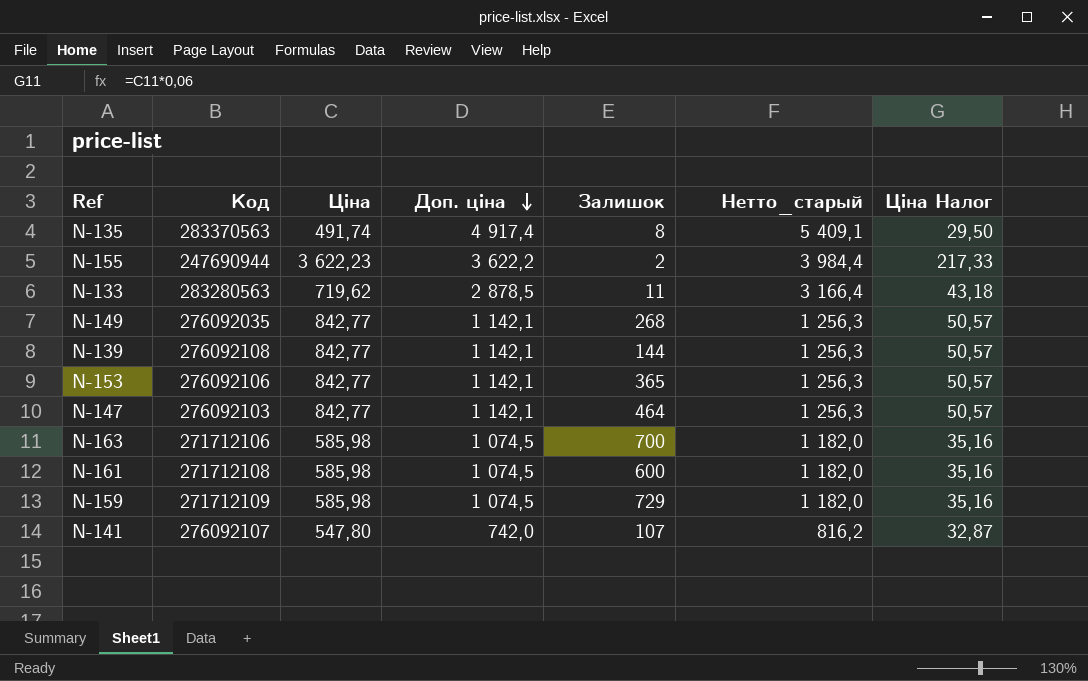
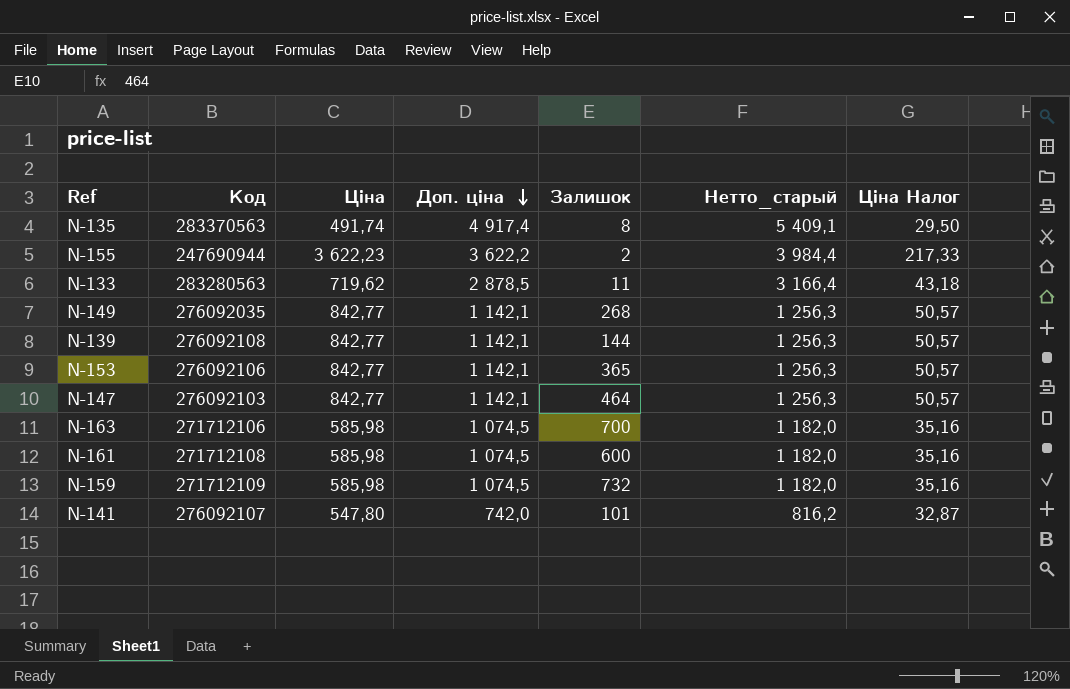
N-159 | Залишок: 729 -> 732
N-141 | Залишок: 107 -> 101

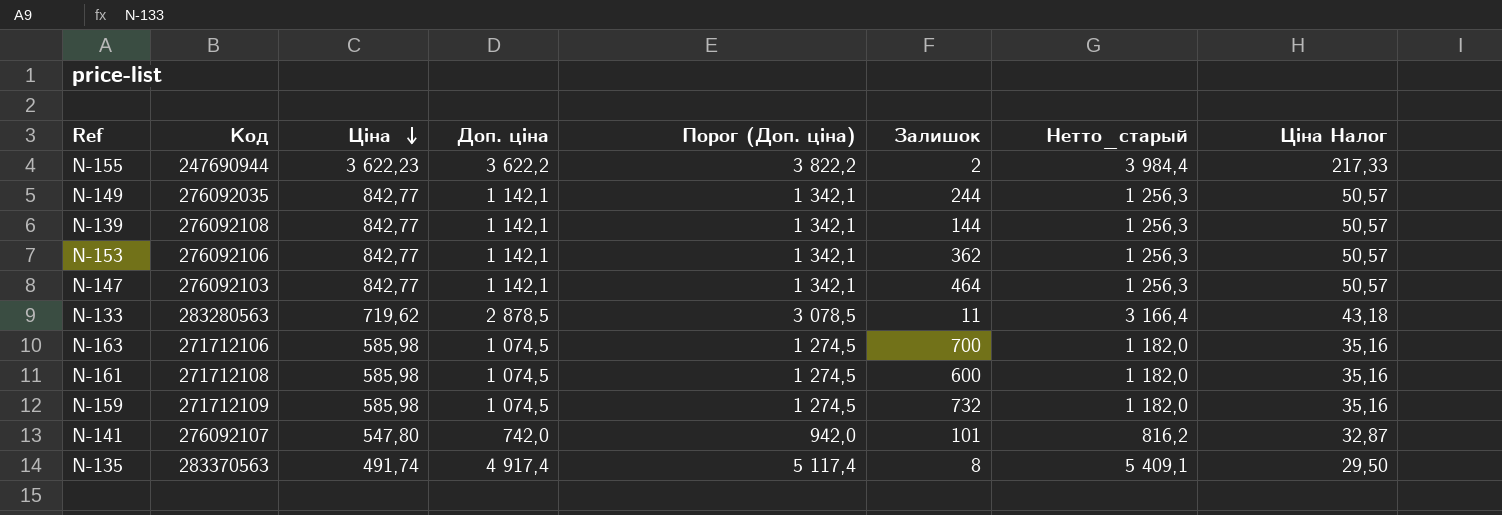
row order: Доп. ціна descending -> Ціна descending
column Порог (Доп. ціна) | formula: none -> [Доп. ціна] + 200
N-149 | Залишок: 268 -> 244
N-153 | Залишок: 365 -> 362

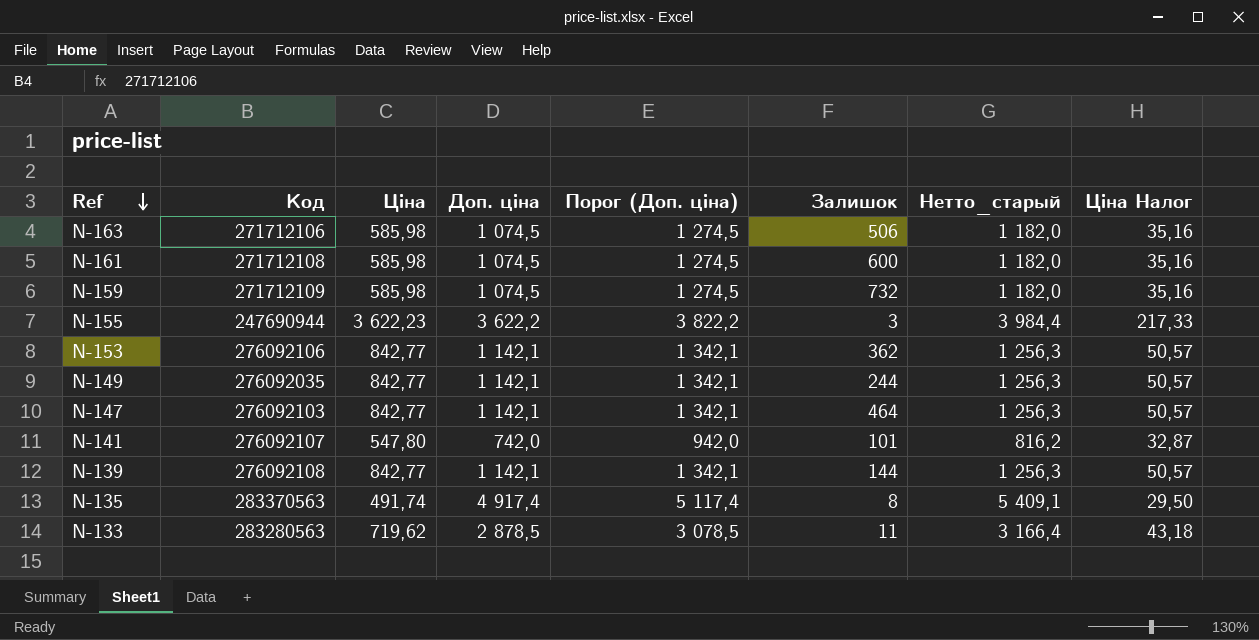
row order: Ціна descending -> Ref descending
N-163 | Залишок: 700 -> 506
N-155 | Залишок: 2 -> 3

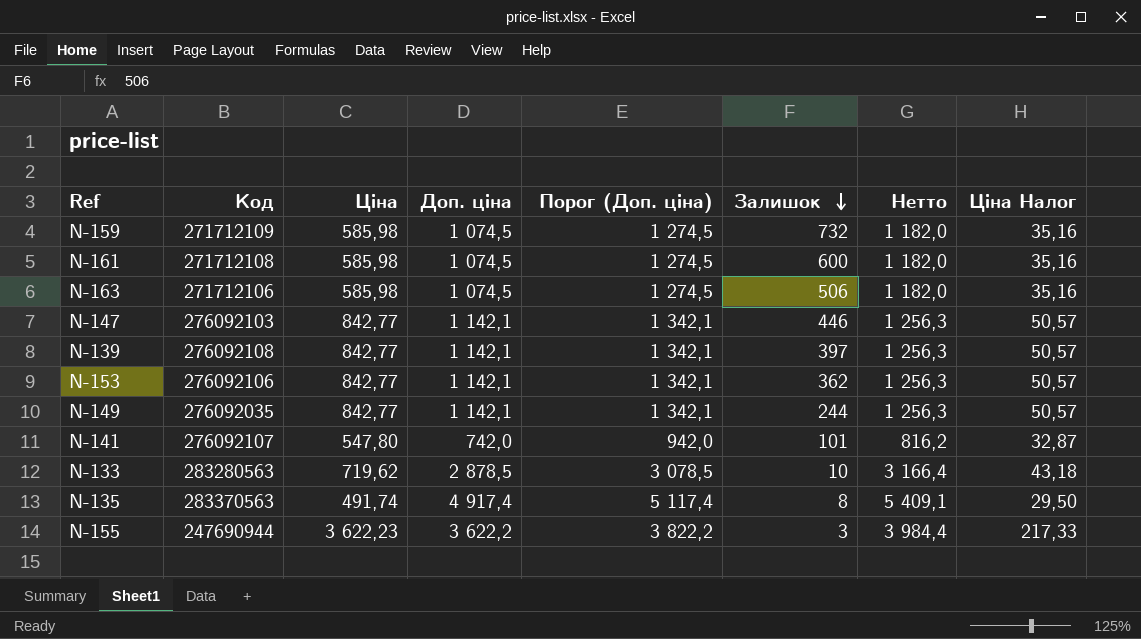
row order: Ref descending -> Залишок descending
column name: Нетто_старый -> Нетто
N-147 | Залишок: 464 -> 446
N-139 | Залишок: 144 -> 397
N-133 | Залишок: 11 -> 10

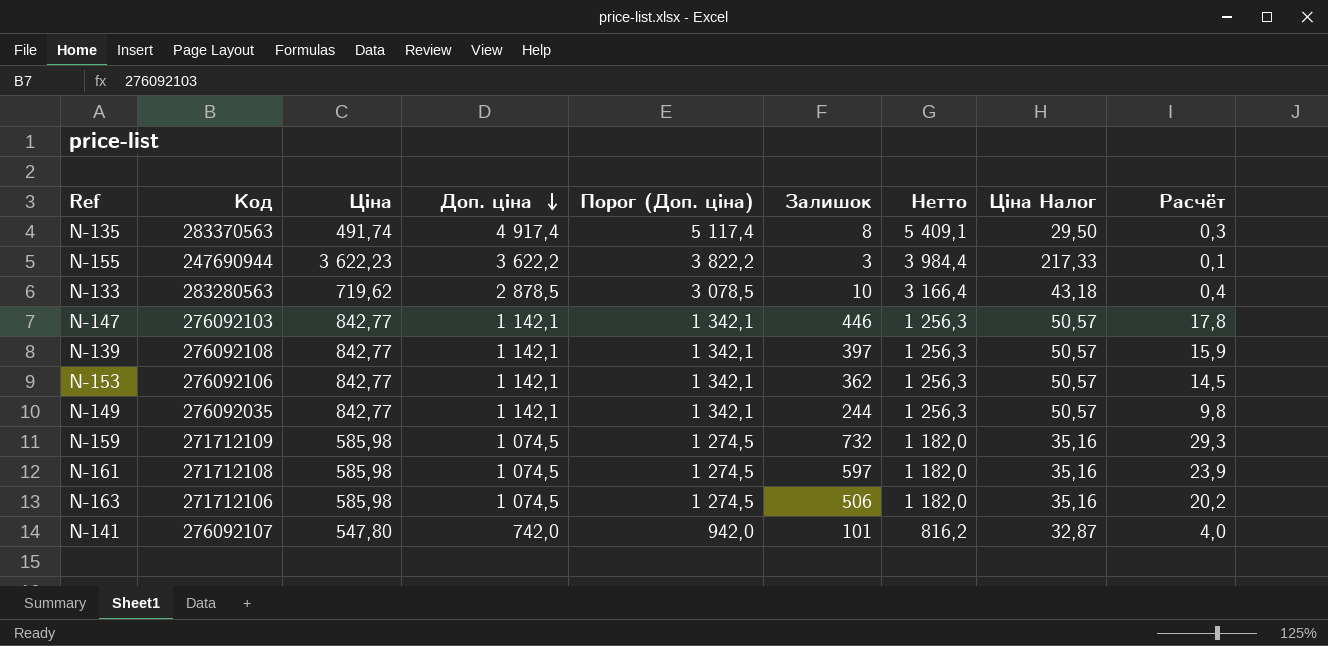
row order: Залишок descending -> Доп. ціна descending
column Расчёт | formula: none -> [Залишок] * 0,04
N-161 | Залишок: 600 -> 597

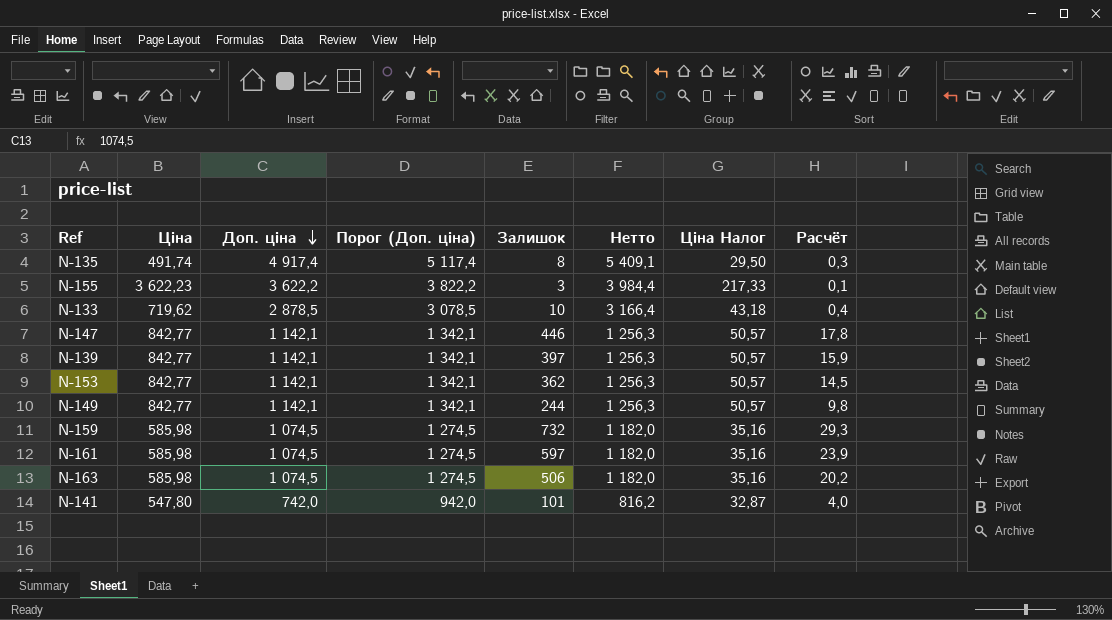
column Код | position: 2 -> none

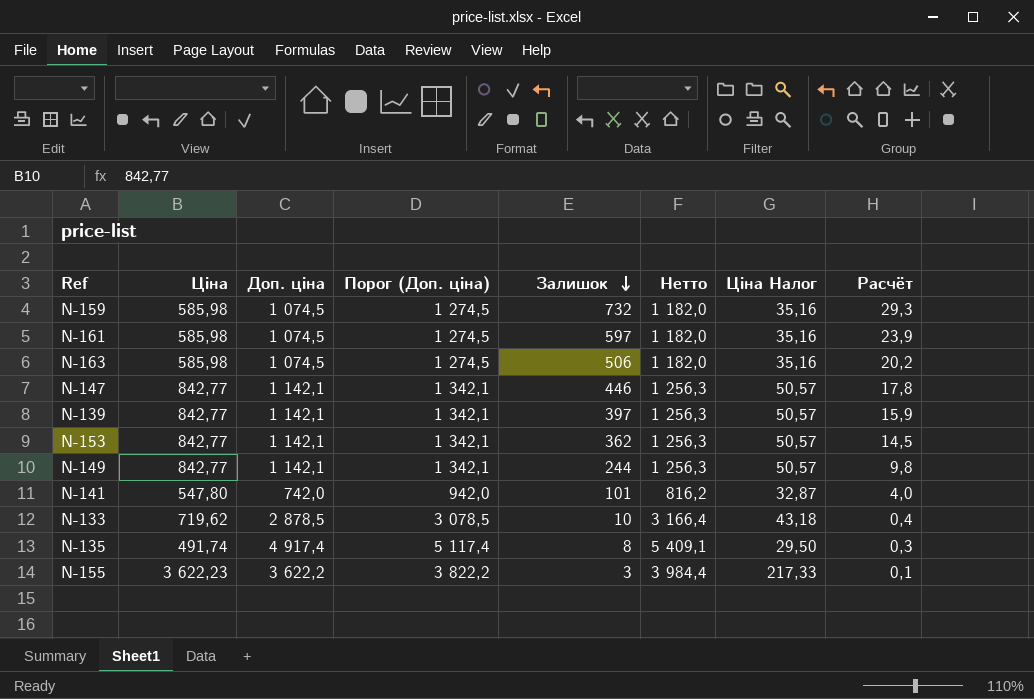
row order: Доп. ціна descending -> Залишок descending

